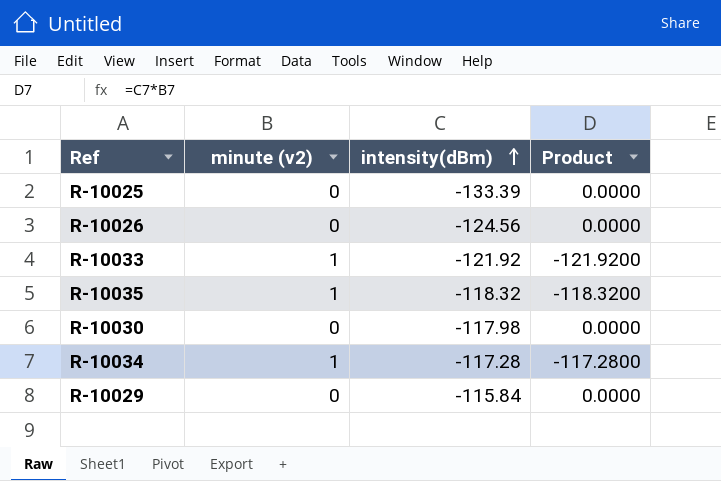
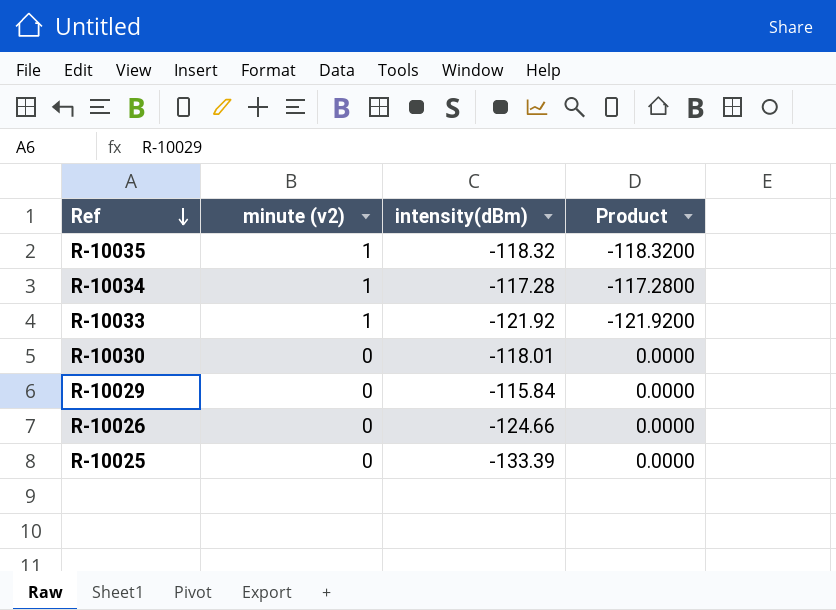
row order: intensity(dBm) ascending -> Ref descending
R-10030 | intensity(dBm): -117.98 -> -118.01
R-10026 | intensity(dBm): -124.56 -> -124.66

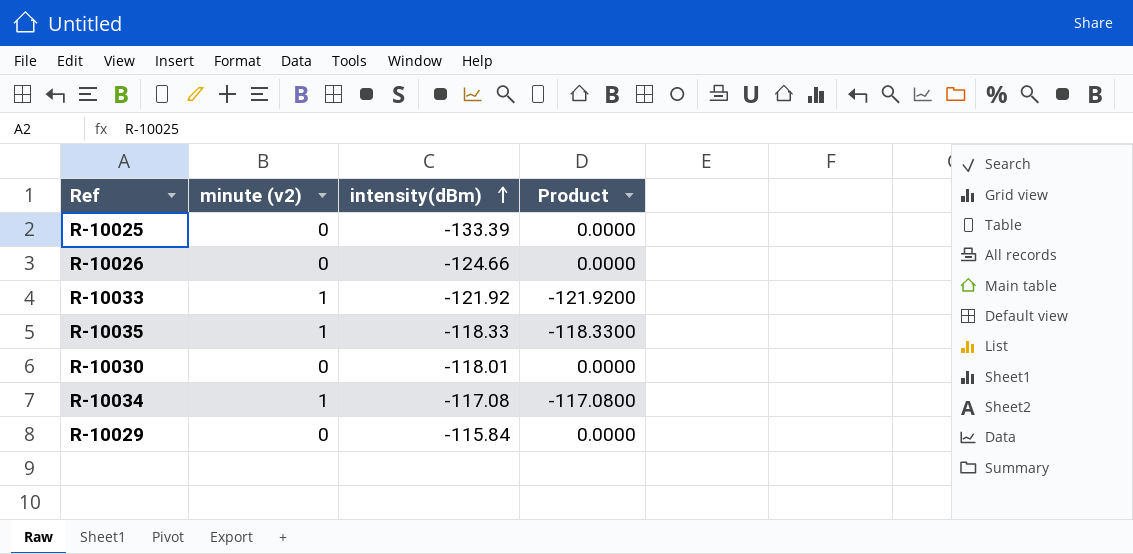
row order: Ref descending -> intensity(dBm) ascending
R-10035 | intensity(dBm): -118.32 -> -118.33
R-10035 | Product: -118.3200 -> -118.3300
R-10034 | intensity(dBm): -117.28 -> -117.08
R-10034 | Product: -117.2800 -> -117.0800

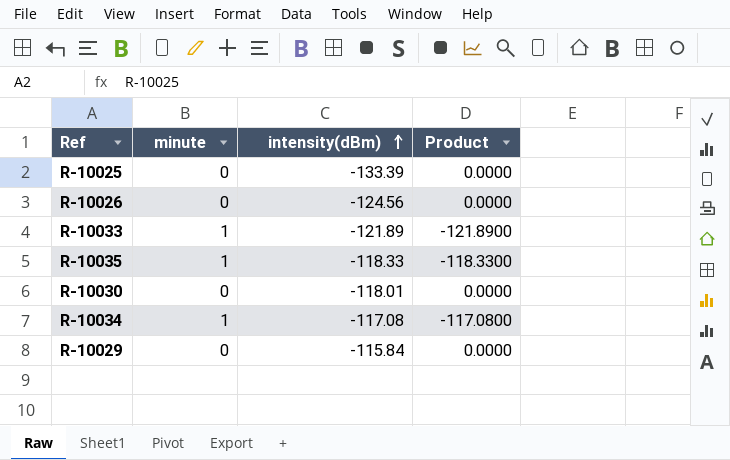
column name: minute (v2) -> minute
R-10026 | intensity(dBm): -124.66 -> -124.56
R-10033 | intensity(dBm): -121.92 -> -121.89
R-10033 | Product: -121.9200 -> -121.8900

